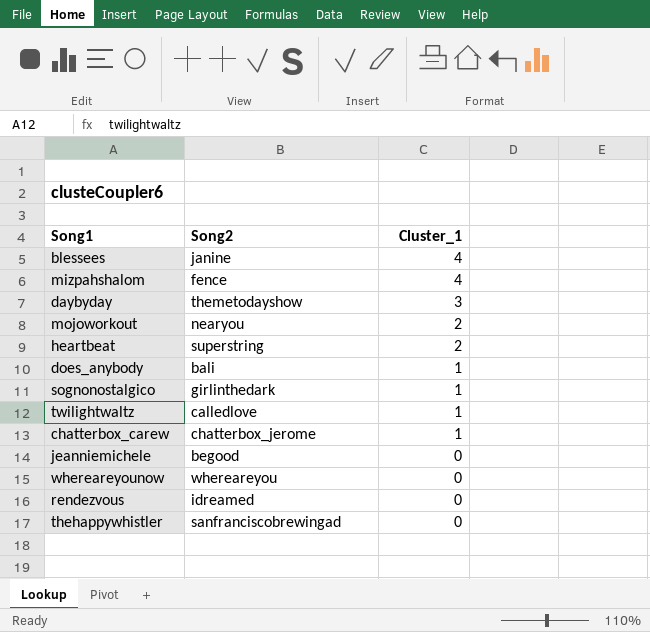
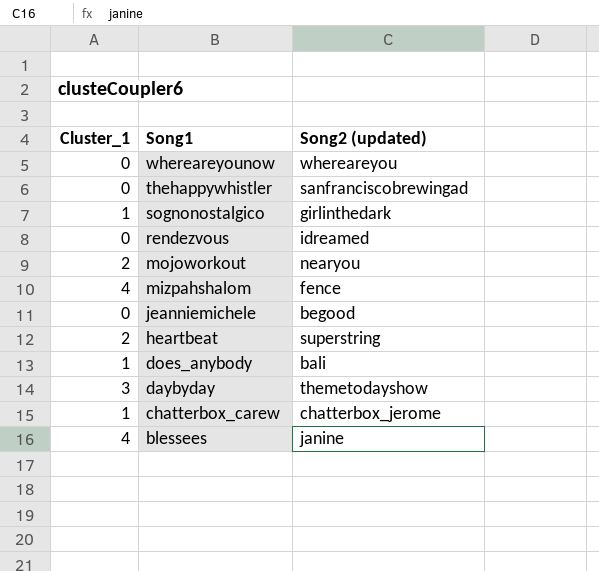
row order: Cluster_1 descending -> Song1 descending
column Cluster_1 | position: 3 -> 1
column name: Song2 -> Song2 (updated)
row twilightwaltz: calledlove | 1 -> none

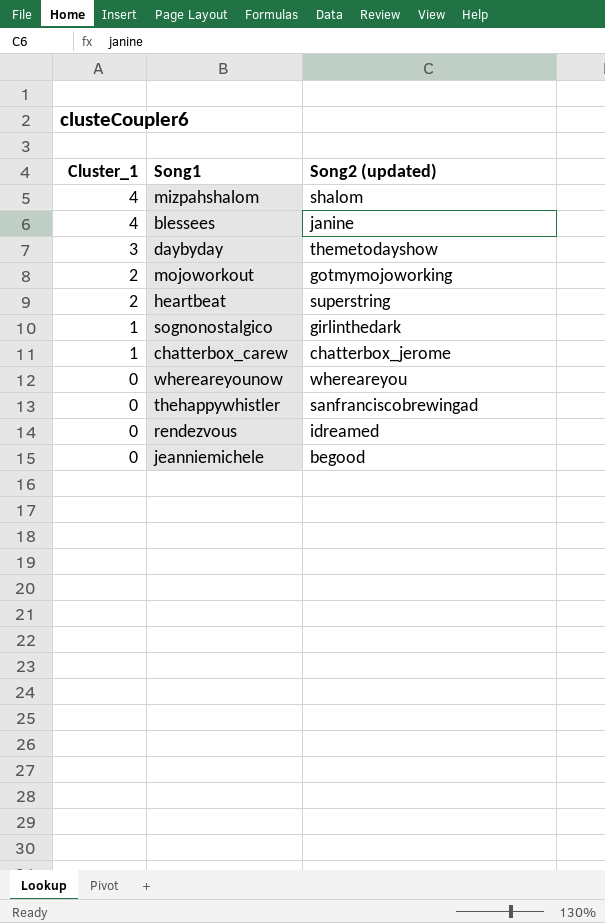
row order: Song1 descending -> Cluster_1 descending
row does_anybody: 1 | bali -> none
mizpahshalom | Song2 (updated): fence -> shalom
mojoworkout | Song2 (updated): nearyou -> gotmymojoworking

